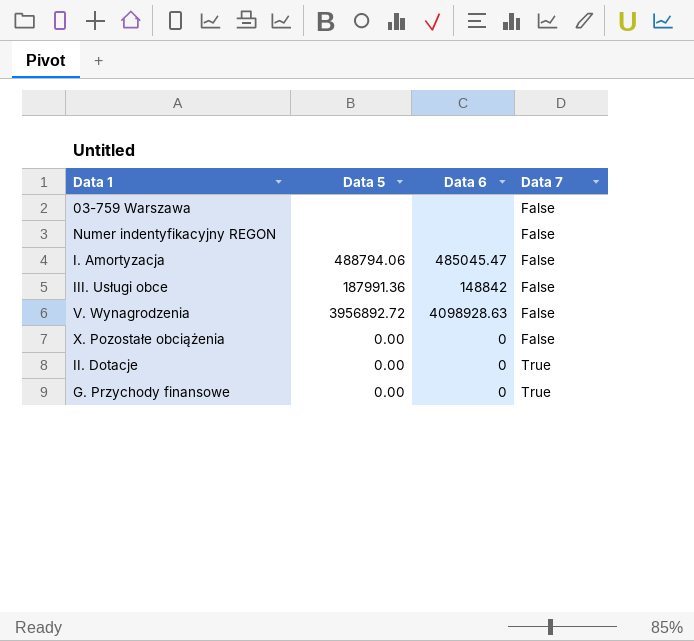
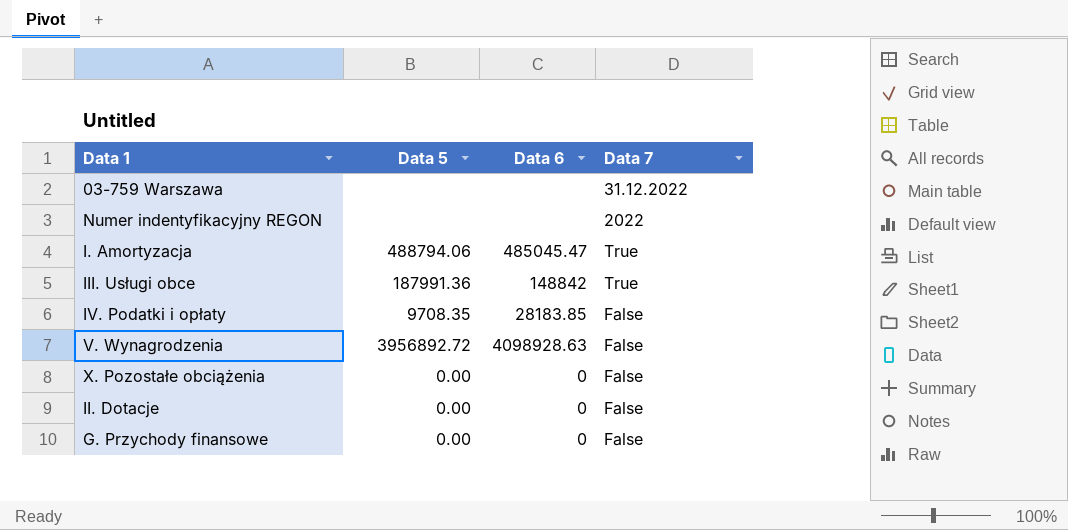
03-759 Warszawa | Data 7: False -> 31.12.2022
Numer indentyfikacyjny REGON | Data 7: False -> 2022
I. Amortyzacja | Data 7: False -> True
III. Usługi obce | Data 7: False -> True
row IV. Podatki i opłaty: none -> 9708.35 | 28183.85 | False
II. Dotacje | Data 7: True -> False
G. Przychody finansowe | Data 7: True -> False

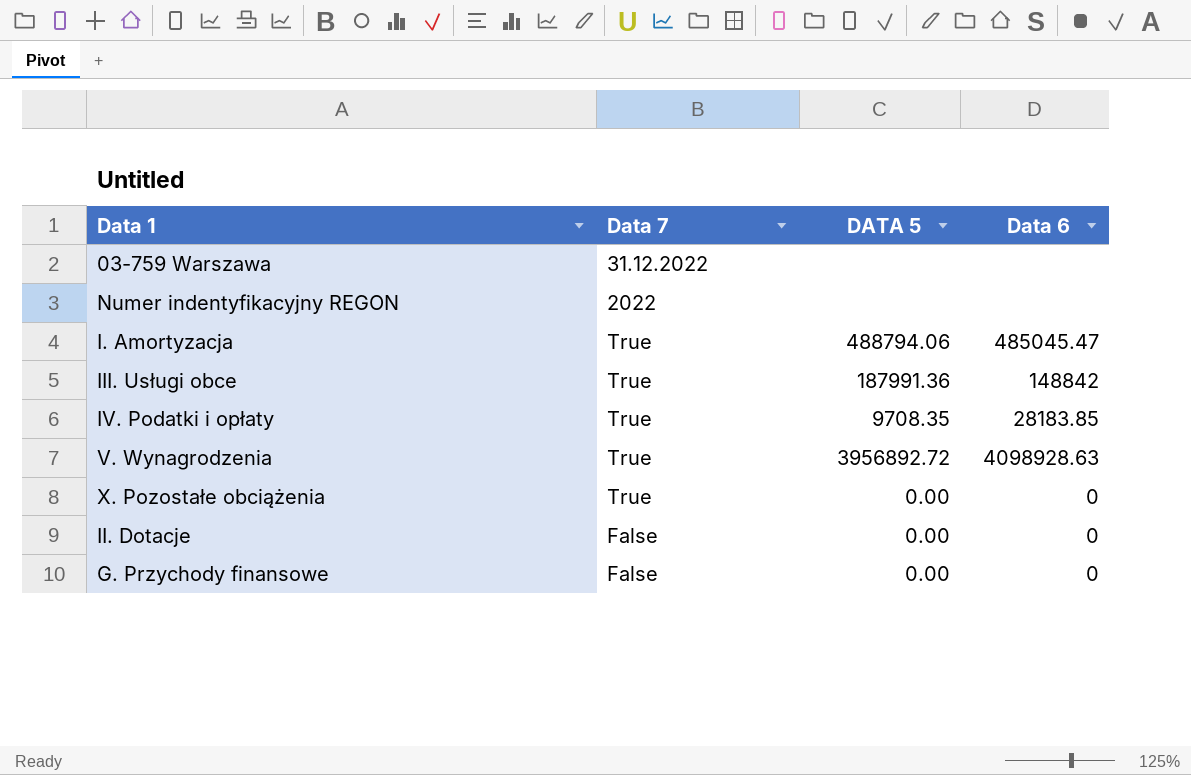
column Data 7 | position: 4 -> 2
column name: Data 5 -> DATA 5
IV. Podatki i opłaty | Data 7: False -> True
V. Wynagrodzenia | Data 7: False -> True
X. Pozostałe obciążenia | Data 7: False -> True

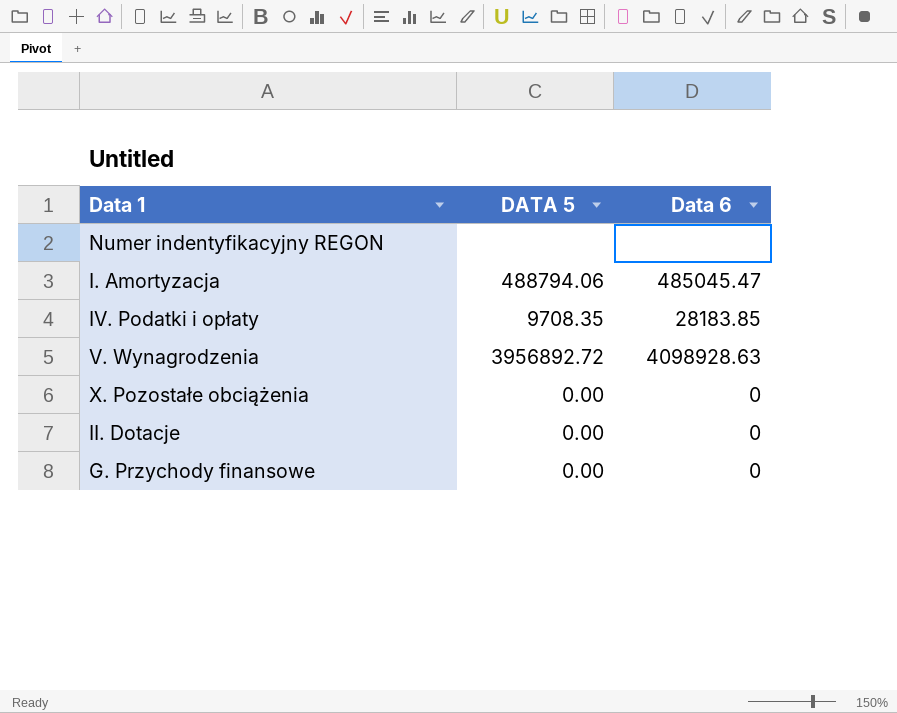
column Data 7 | position: 2 -> none
row 03-759 Warszawa: 31.12.2022 | none | none -> none
row III. Usługi obce: True | 187991.36 | 148842 -> none

